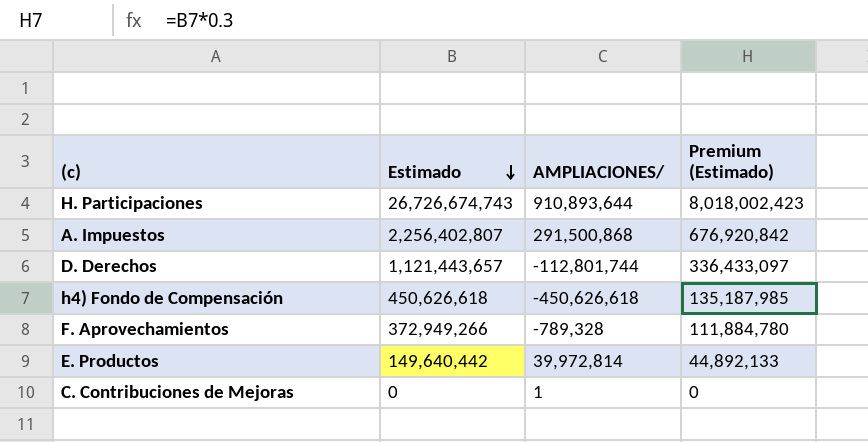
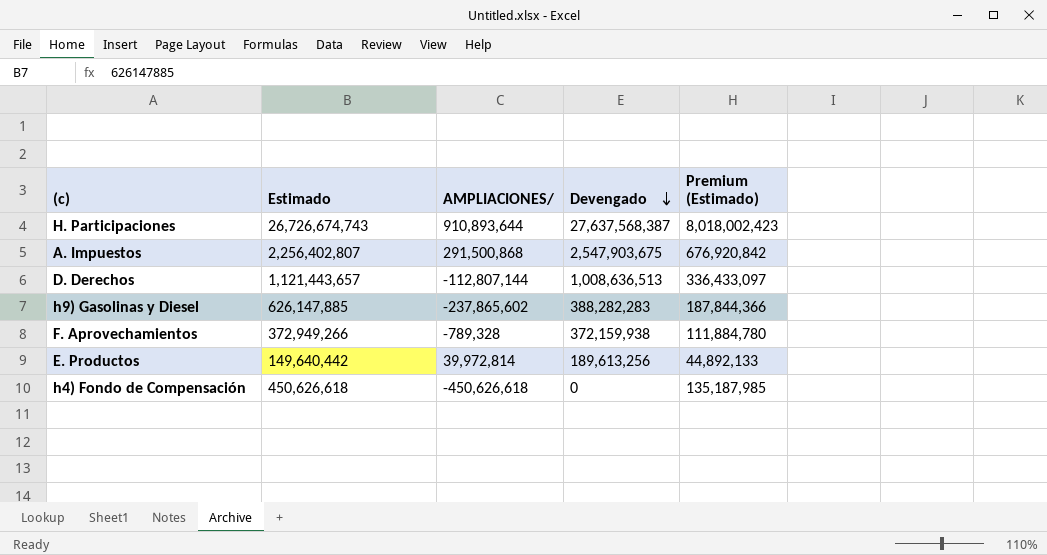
row order: Estimado descending -> Devengado descending
column Devengado | formula: none -> [Estimado] + [AMPLIACIONES/]
row C. Contribuciones de Mejoras: 0 | 1 | 0 -> none
D. Derechos | AMPLIACIONES/: -112,801,744 -> -112,807,144
row h9) Gasolinas y Diesel: none -> 626,147,885 | -237,865,602 | 388,282,283 | 187,844,366

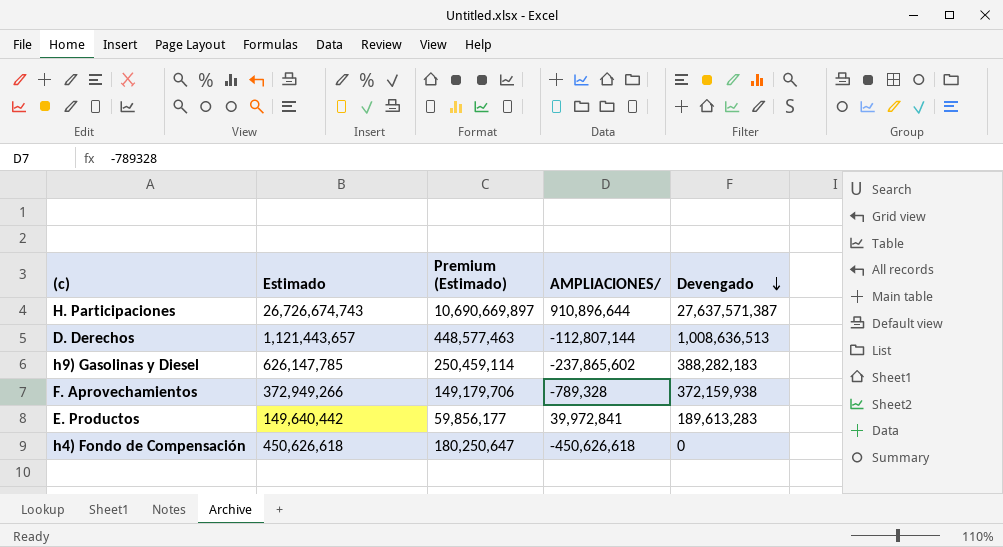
column Premium (Estimado) | formula: [Estimado] * 0.3 -> [Estimado] * 0.4
column Premium (Estimado) | position: 5 -> 3
row A. Impuestos: 2,256,402,807 | 291,500,868 | 2,547,903,675 | 676,920,842 -> none
H. Participaciones | AMPLIACIONES/: 910,893,644 -> 910,896,644
H. Participaciones | Devengado: 27,637,568,387 -> 27,637,571,387
h9) Gasolinas y Diesel | Estimado: 626,147,885 -> 626,147,785
h9) Gasolinas y Diesel | Devengado: 388,282,283 -> 388,282,183
E. Productos | AMPLIACIONES/: 39,972,814 -> 39,972,841
E. Productos | Devengado: 189,613,256 -> 189,613,283

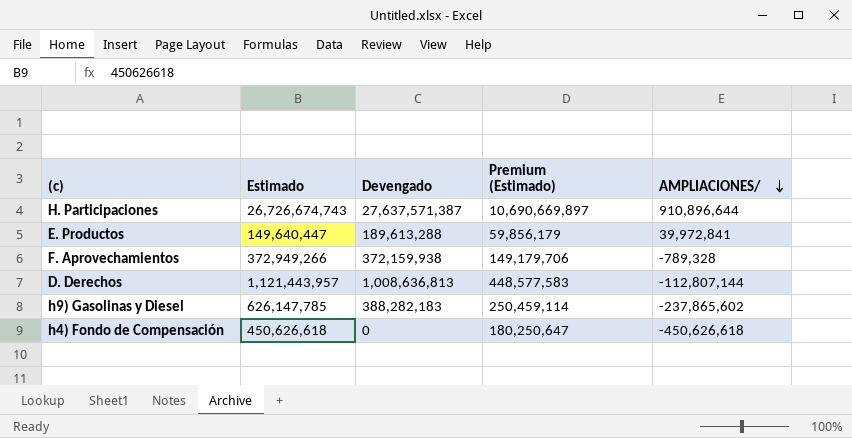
row order: Devengado descending -> AMPLIACIONES/ descending
column Devengado | position: 5 -> 3
E. Productos | Estimado: 149,640,442 -> 149,640,447
E. Productos | Devengado: 189,613,283 -> 189,613,288
E. Productos | Premium (Estimado): 59,856,177 -> 59,856,179
D. Derechos | Estimado: 1,121,443,657 -> 1,121,443,957
D. Derechos | Devengado: 1,008,636,513 -> 1,008,636,813
D. Derechos | Premium (Estimado): 448,577,463 -> 448,577,583

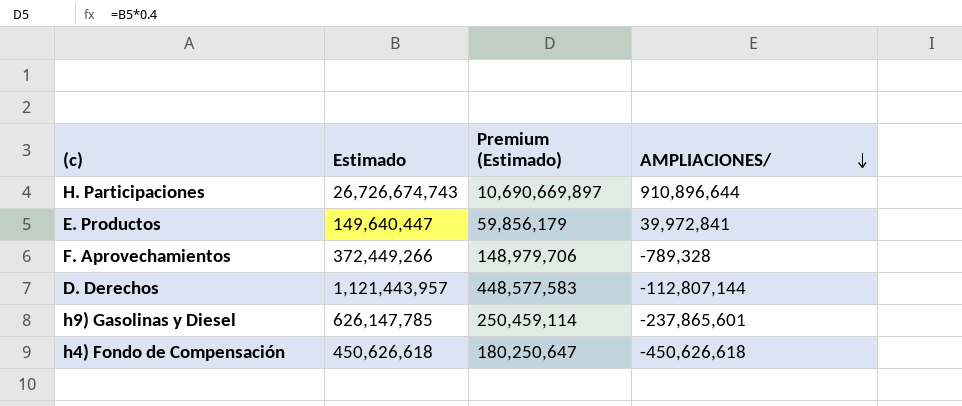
column Devengado | formula: [Estimado] + [AMPLIACIONES/] -> none
F. Aprovechamientos | Estimado: 372,949,266 -> 372,449,266
F. Aprovechamientos | Premium (Estimado): 149,179,706 -> 148,979,706
h9) Gasolinas y Diesel | AMPLIACIONES/: -237,865,602 -> -237,865,601

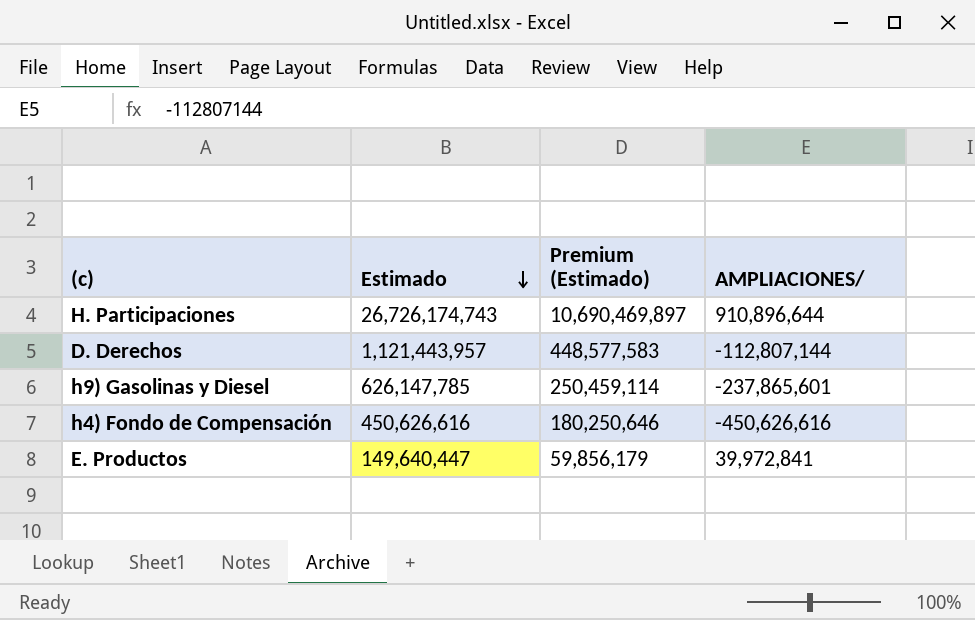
row order: AMPLIACIONES/ descending -> Estimado descending
row F. Aprovechamientos: 372,449,266 | 148,979,706 | -789,328 -> none
H. Participaciones | Estimado: 26,726,674,743 -> 26,726,174,743
H. Participaciones | Premium (Estimado): 10,690,669,897 -> 10,690,469,897
h4) Fondo de Compensación | Estimado: 450,626,618 -> 450,626,616
h4) Fondo de Compensación | Premium (Estimado): 180,250,647 -> 180,250,646
h4) Fondo de Compensación | AMPLIACIONES/: -450,626,618 -> -450,626,616

